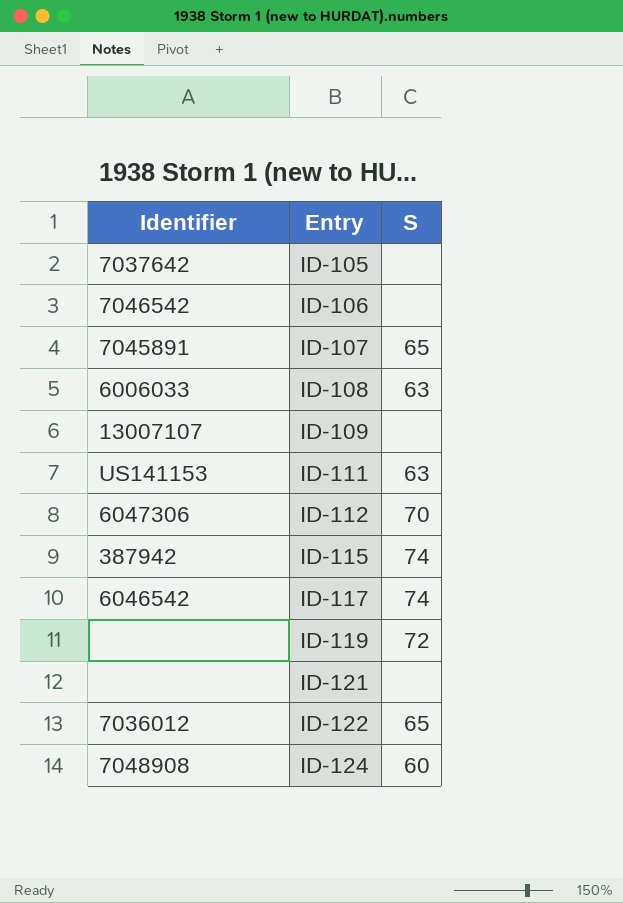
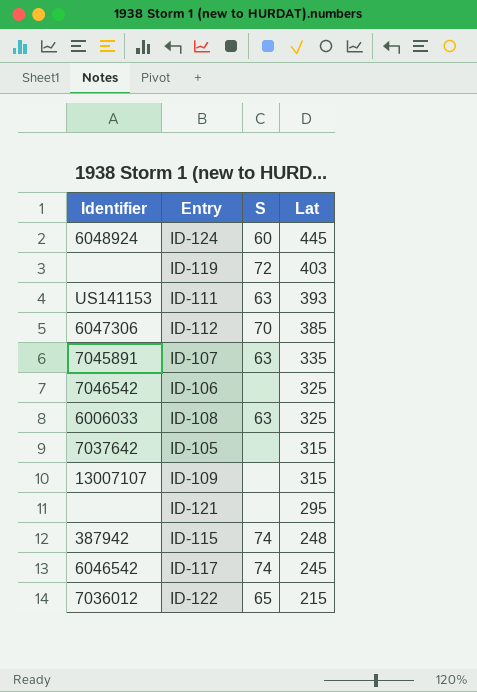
row order: Entry ascending -> Lat descending
column Lat | position: none -> 4
ID-124 | Identifier: 7048908 -> 6048924
ID-107 | S: 65 -> 63

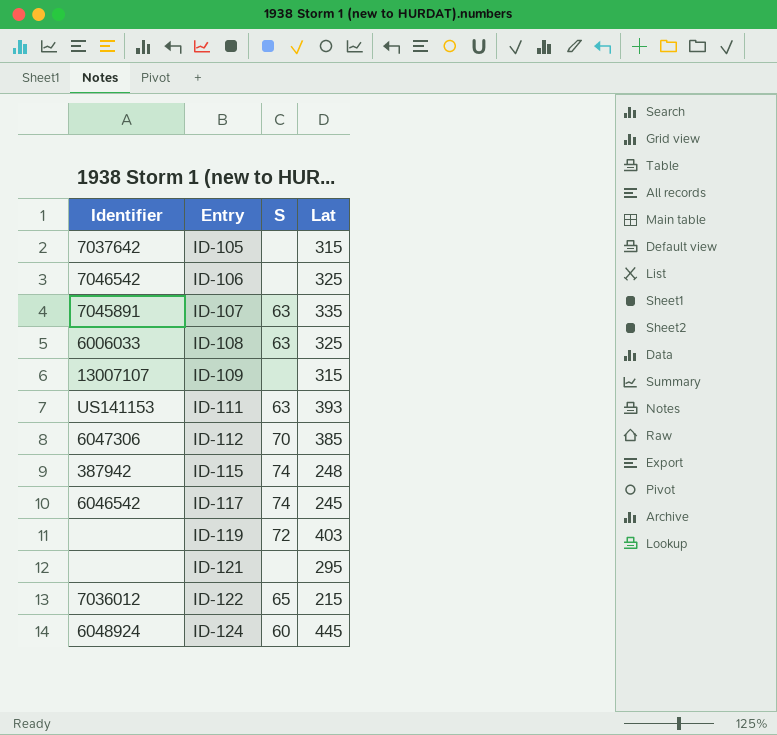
row order: Lat descending -> Entry ascending

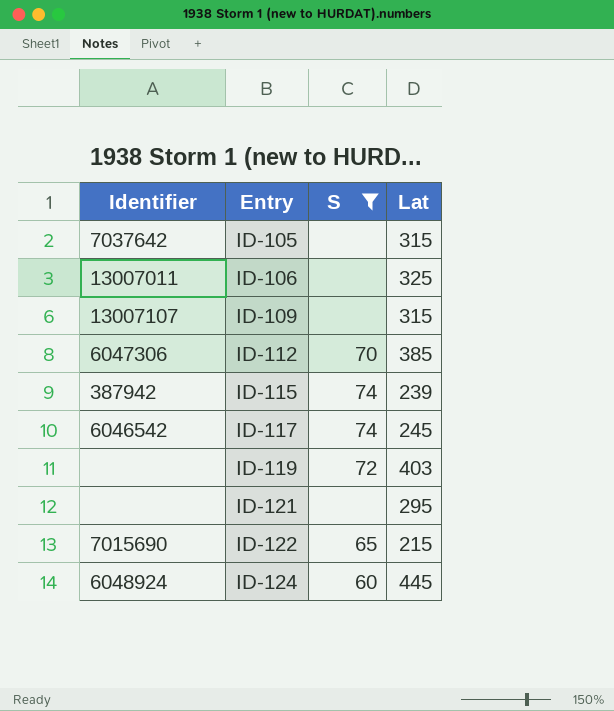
filter: none -> S != 63
ID-106 | Identifier: 7046542 -> 13007011
ID-115 | Lat: 248 -> 239
ID-122 | Identifier: 7036012 -> 7015690

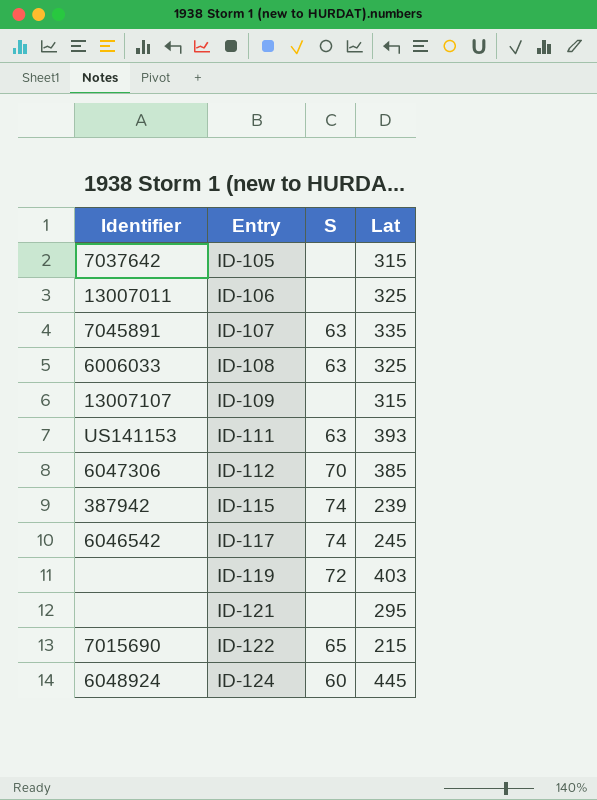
filter: S != 63 -> none

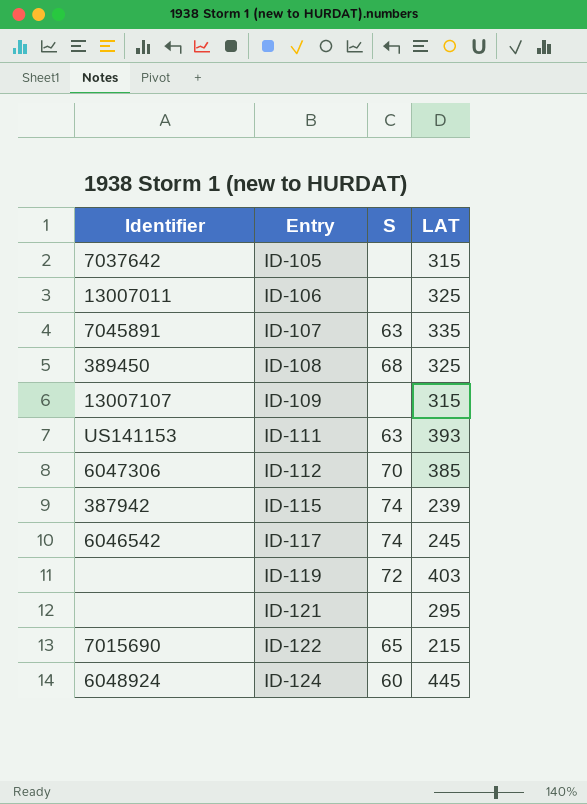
column name: Lat -> LAT
ID-108 | Identifier: 6006033 -> 389450
ID-108 | S: 63 -> 68

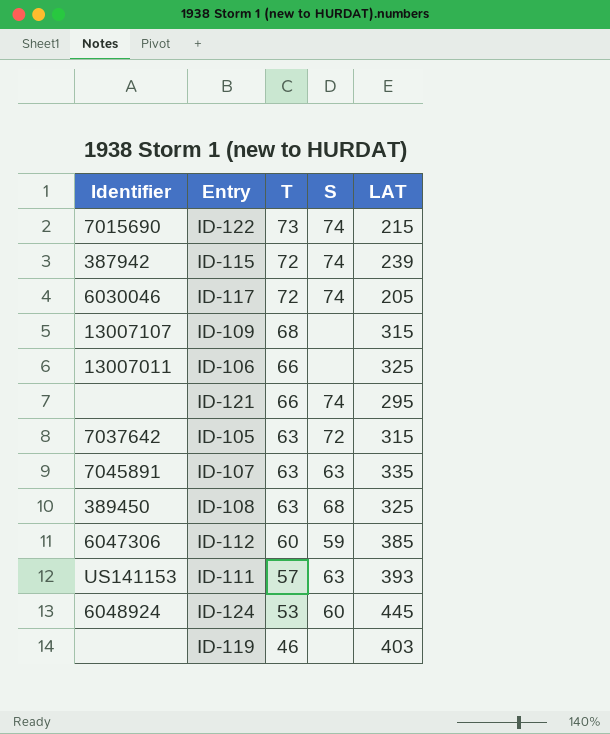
row order: Entry ascending -> T descending
column T | position: none -> 3
ID-122 | S: 65 -> 74
ID-117 | Identifier: 6046542 -> 6030046
ID-117 | LAT: 245 -> 205
ID-121 | S: none -> 74
ID-105 | S: none -> 72
ID-112 | S: 70 -> 59
ID-119 | S: 72 -> none

